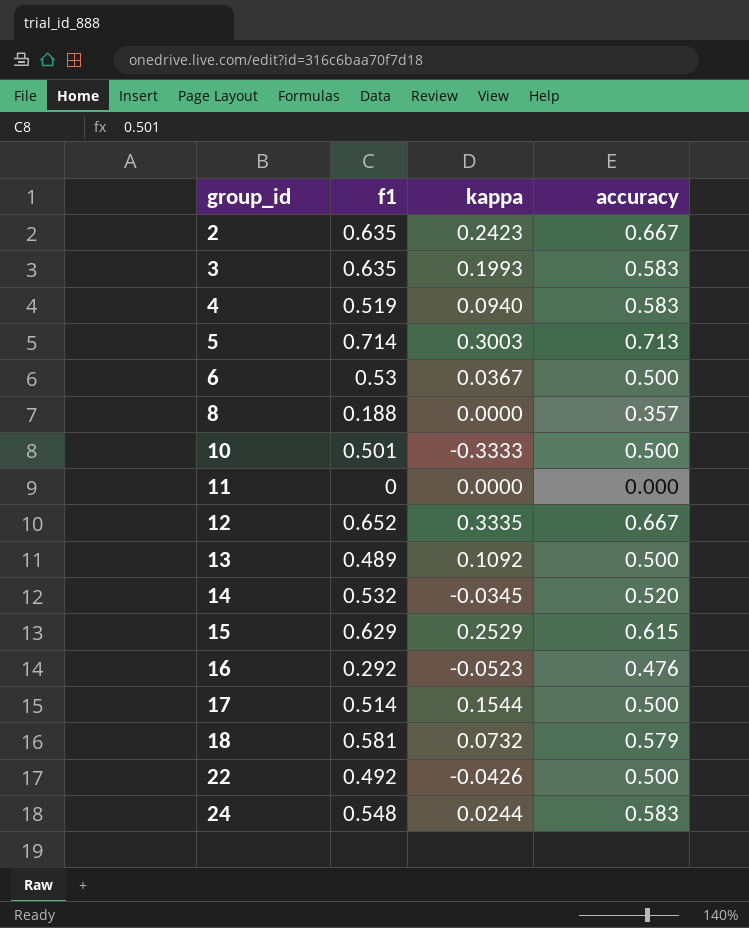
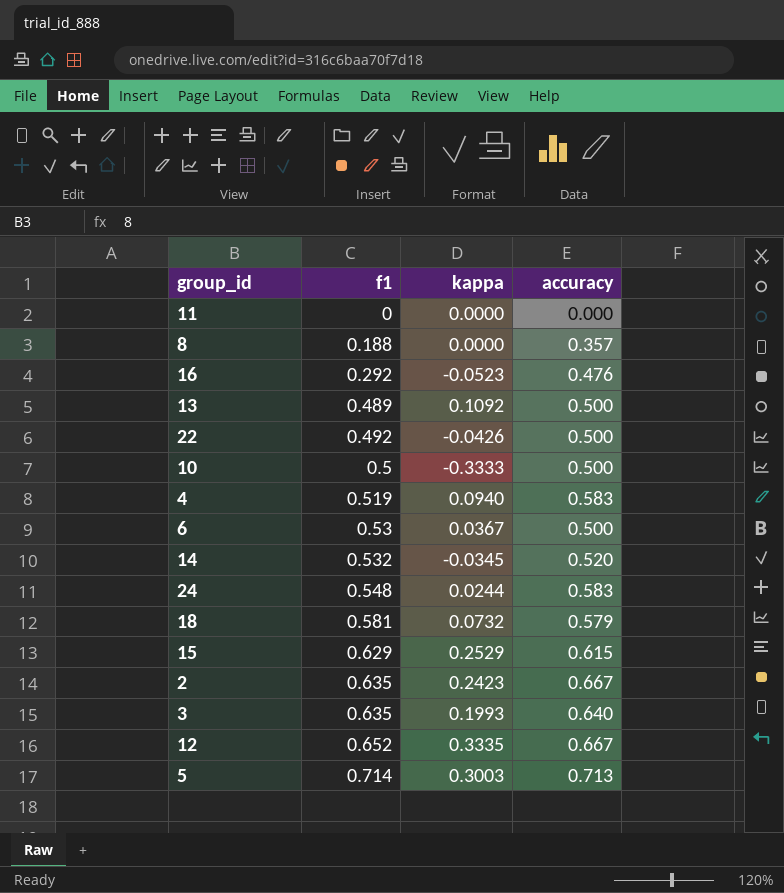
row order: group_id ascending -> f1 ascending
row 17: 0.514 | 0.1544 | 0.500 -> none
10 | f1: 0.501 -> 0.5
3 | accuracy: 0.583 -> 0.640

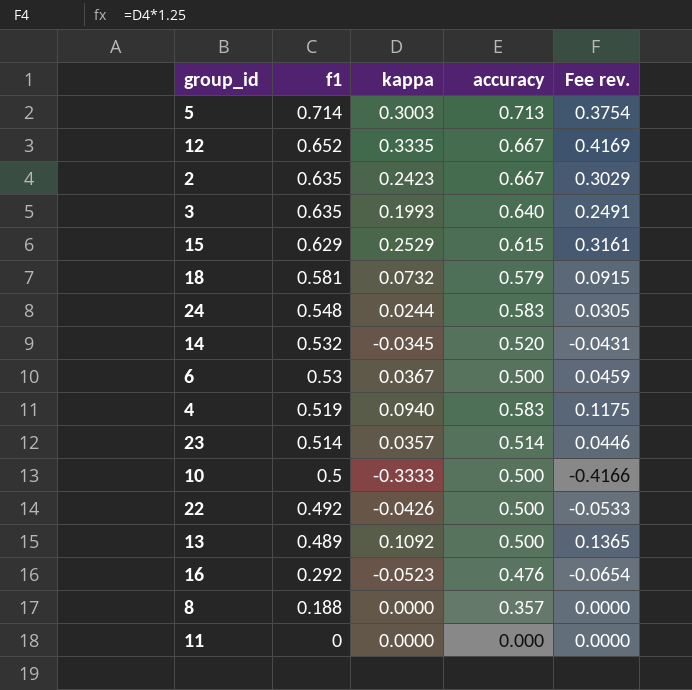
row order: f1 ascending -> f1 descending
column Fee rev. | formula: none -> [kappa] * 1.25
row 23: none -> 0.514 | 0.0357 | 0.514 | 0.0446

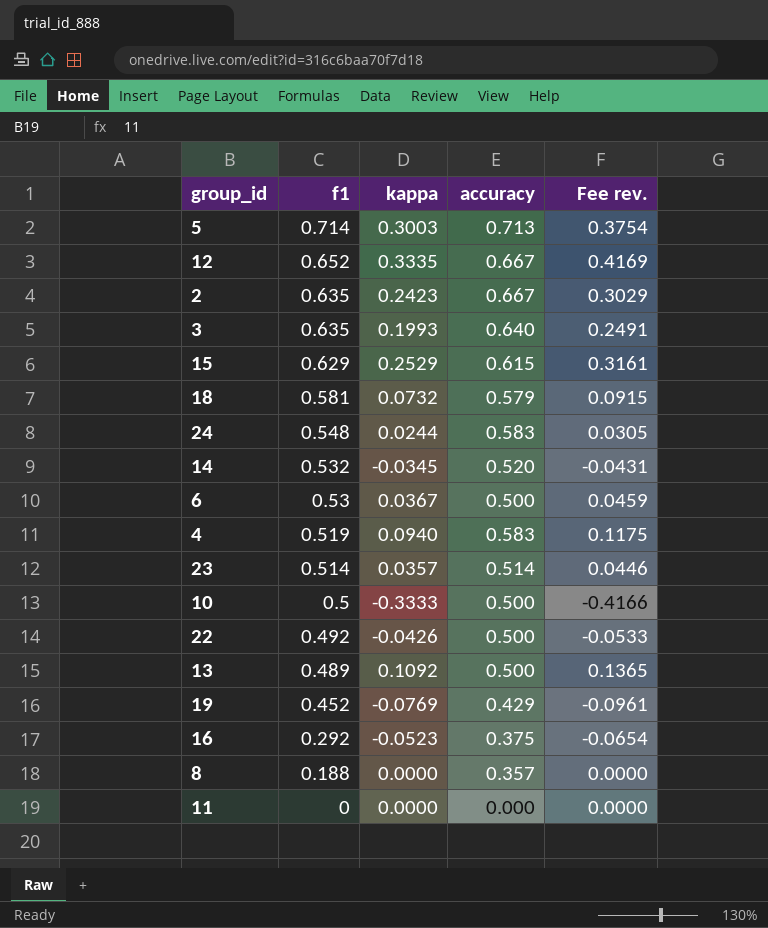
row 19: none -> 0.452 | -0.0769 | 0.429 | -0.0961
16 | accuracy: 0.476 -> 0.375

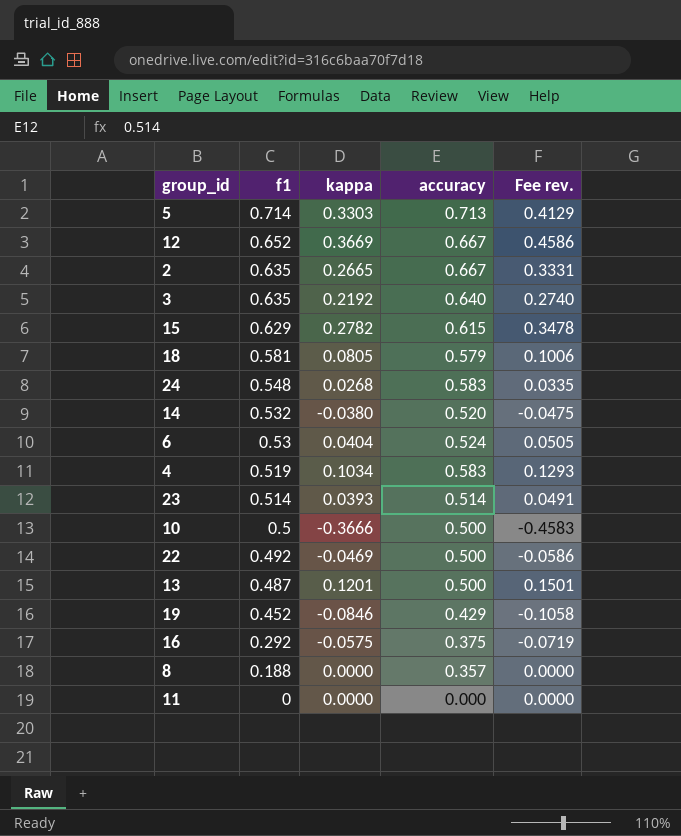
5 | kappa: 0.3003 -> 0.3303
5 | Fee rev.: 0.3754 -> 0.4129
12 | kappa: 0.3335 -> 0.3669
12 | Fee rev.: 0.4169 -> 0.4586
2 | kappa: 0.2423 -> 0.2665
2 | Fee rev.: 0.3029 -> 0.3331
3 | kappa: 0.1993 -> 0.2192
3 | Fee rev.: 0.2491 -> 0.2740
15 | kappa: 0.2529 -> 0.2782
15 | Fee rev.: 0.3161 -> 0.3478
18 | kappa: 0.0732 -> 0.0805
18 | Fee rev.: 0.0915 -> 0.1006
24 | kappa: 0.0244 -> 0.0268
24 | Fee rev.: 0.0305 -> 0.0335
14 | kappa: -0.0345 -> -0.0380
14 | Fee rev.: -0.0431 -> -0.0475
6 | kappa: 0.0367 -> 0.0404
6 | accuracy: 0.500 -> 0.524
6 | Fee rev.: 0.0459 -> 0.0505
4 | kappa: 0.0940 -> 0.1034
4 | Fee rev.: 0.1175 -> 0.1293
23 | kappa: 0.0357 -> 0.0393
23 | Fee rev.: 0.0446 -> 0.0491
10 | kappa: -0.3333 -> -0.3666
10 | Fee rev.: -0.4166 -> -0.4583
22 | kappa: -0.0426 -> -0.0469
22 | Fee rev.: -0.0533 -> -0.0586
13 | f1: 0.489 -> 0.487
13 | kappa: 0.1092 -> 0.1201
13 | Fee rev.: 0.1365 -> 0.1501
19 | kappa: -0.0769 -> -0.0846
19 | Fee rev.: -0.0961 -> -0.1058
16 | kappa: -0.0523 -> -0.0575
16 | Fee rev.: -0.0654 -> -0.0719

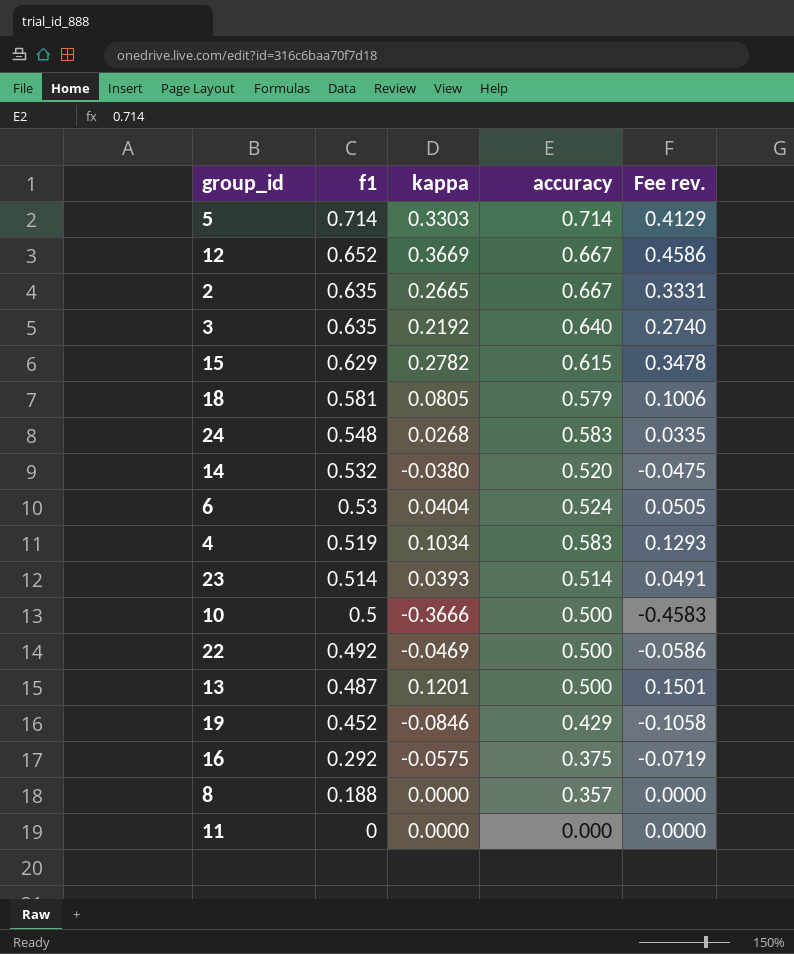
5 | accuracy: 0.713 -> 0.714

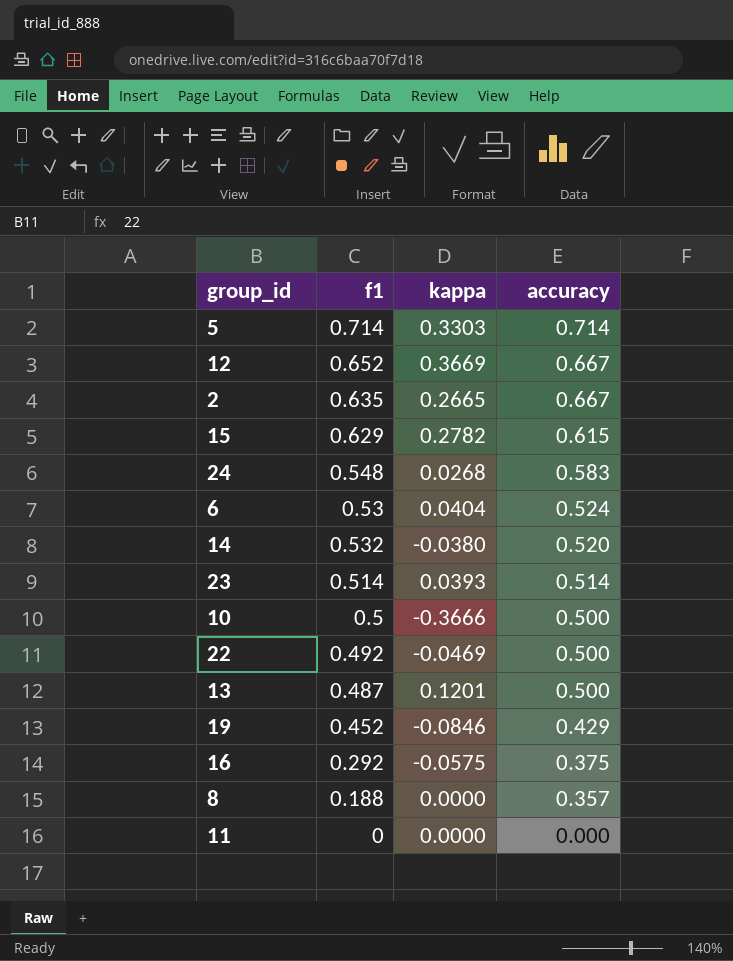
row order: f1 descending -> accuracy descending
column Fee rev. | formula: [kappa] * 1.25 -> none
row 3: 0.635 | 0.2192 | 0.640 | 0.2740 -> none
row 18: 0.581 | 0.0805 | 0.579 | 0.1006 -> none
row 4: 0.519 | 0.1034 | 0.583 | 0.1293 -> none

